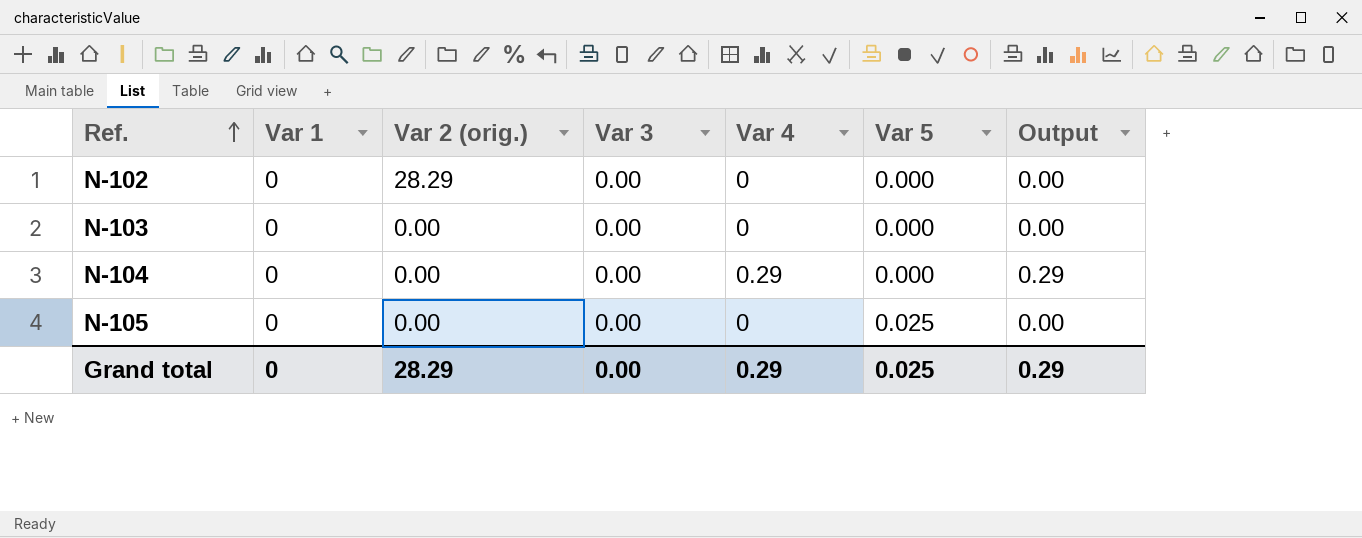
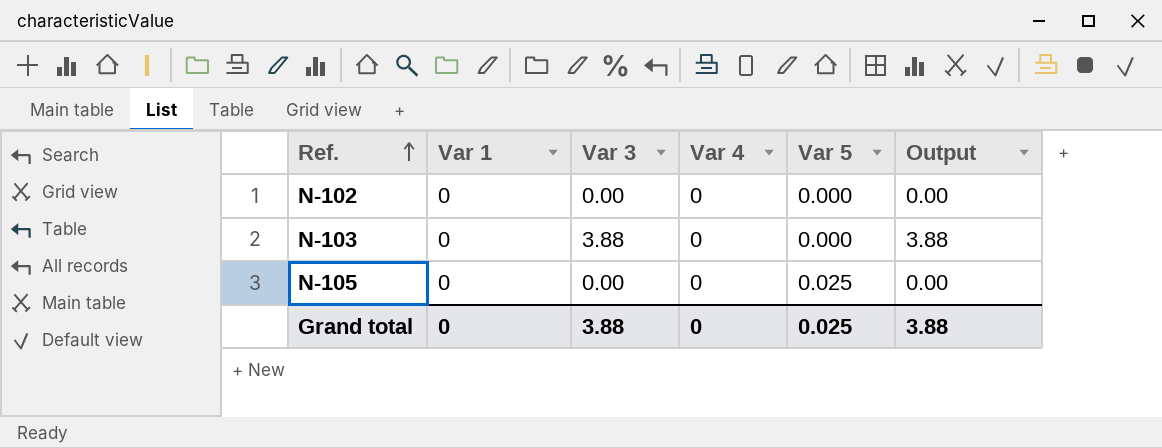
column Var 2 (orig.) | position: 3 -> none
row N-104: 0 | 0.00 | 0.00 | 0.29 | 0.000 | 0.29 -> none
N-103 | Var 3: 0.00 -> 3.88
N-103 | Output: 0.00 -> 3.88
Grand total | Var 3: 0.00 -> 3.88
Grand total | Var 4: 0.29 -> 0
Grand total | Output: 0.29 -> 3.88

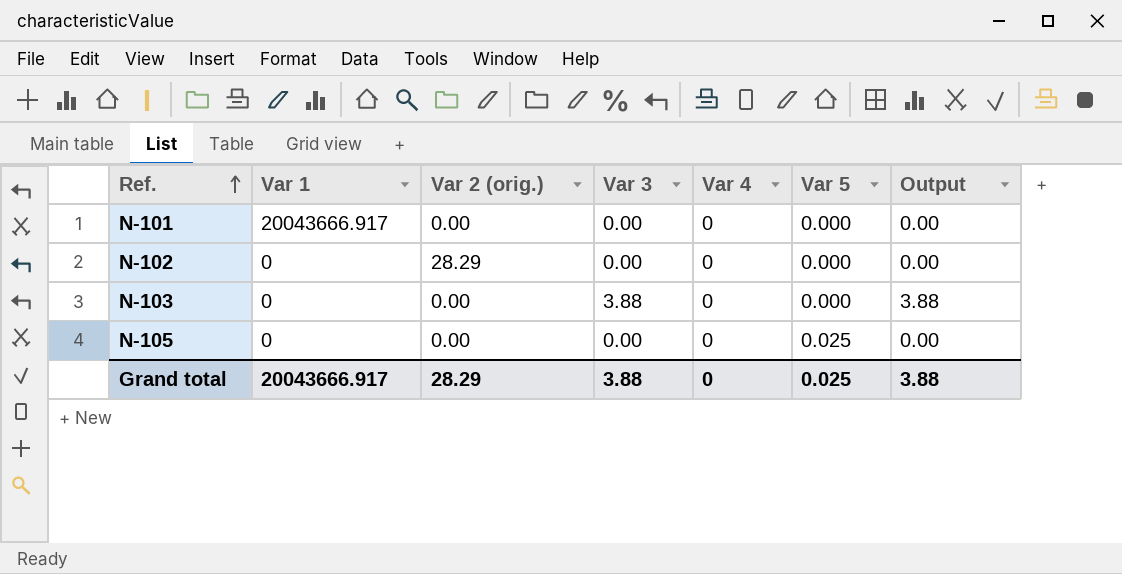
column Var 2 (orig.) | position: none -> 3
row N-101: none -> 20043666.917 | 0.00 | 0.00 | 0 | 0.000 | 0.00
Grand total | Var 1: 0 -> 20043666.917

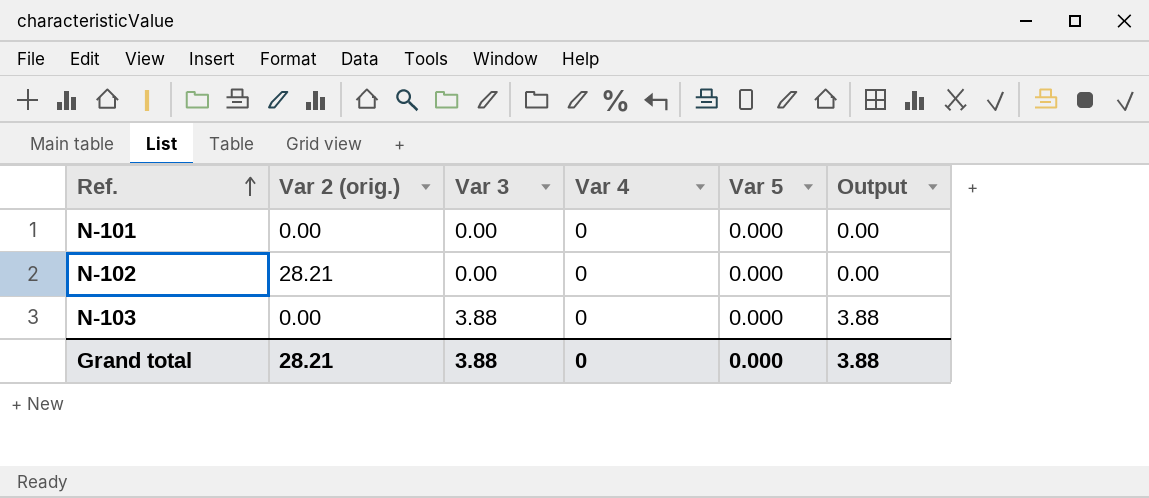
column Var 1 | position: 2 -> none
row N-105: 0 | 0.00 | 0.00 | 0 | 0.025 | 0.00 -> none
N-102 | Var 2 (orig.): 28.29 -> 28.21
Grand total | Var 2 (orig.): 28.29 -> 28.21
Grand total | Var 5: 0.025 -> 0.000

